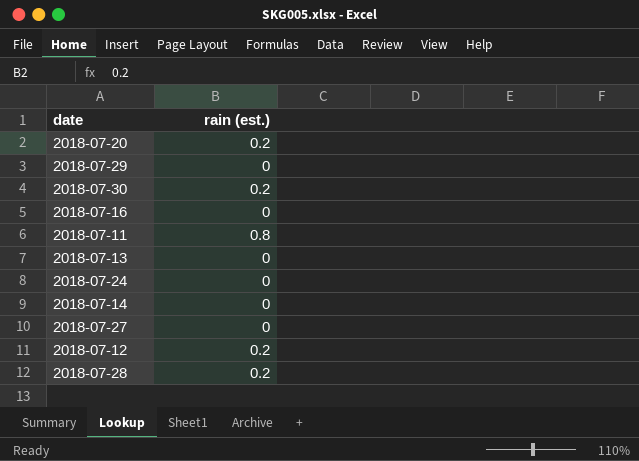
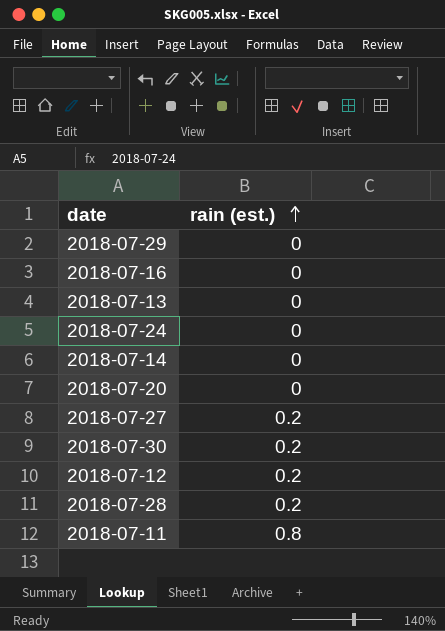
row order: none -> rain (est.) ascending
2018-07-20 | rain (est.): 0.2 -> 0
2018-07-27 | rain (est.): 0 -> 0.2

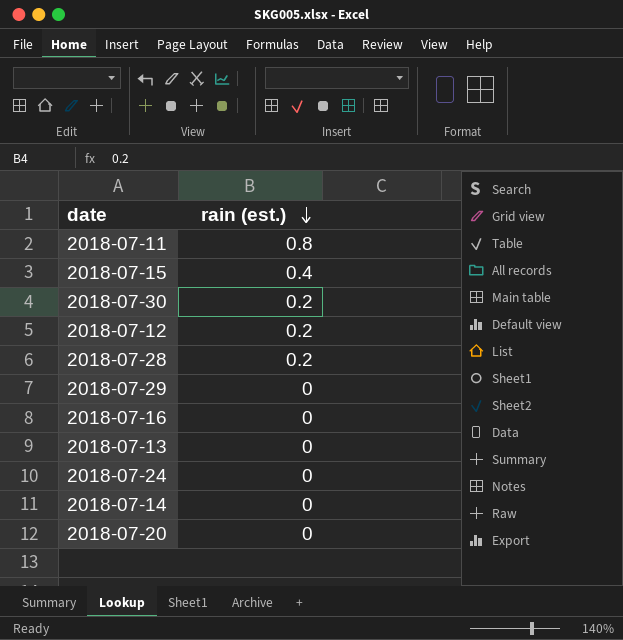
row order: rain (est.) ascending -> rain (est.) descending
row 2018-07-27: 0.2 -> none
row 2018-07-15: none -> 0.4

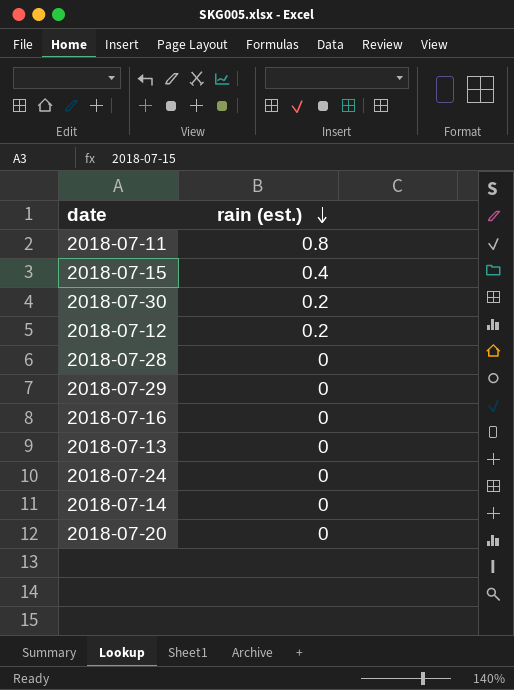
2018-07-28 | rain (est.): 0.2 -> 0

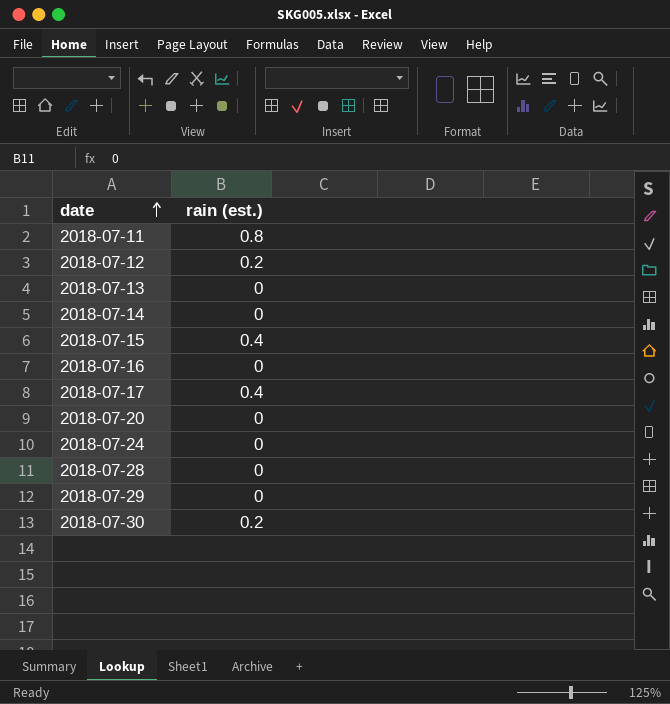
row order: rain (est.) descending -> date ascending
row 2018-07-17: none -> 0.4

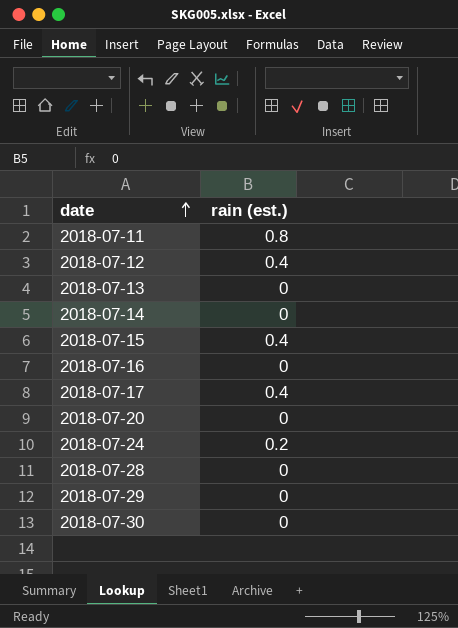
2018-07-12 | rain (est.): 0.2 -> 0.4
2018-07-24 | rain (est.): 0 -> 0.2
2018-07-30 | rain (est.): 0.2 -> 0

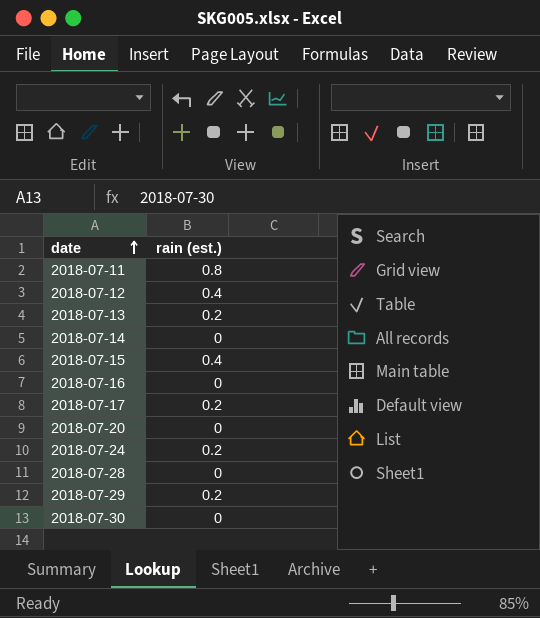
2018-07-13 | rain (est.): 0 -> 0.2
2018-07-17 | rain (est.): 0.4 -> 0.2
2018-07-29 | rain (est.): 0 -> 0.2

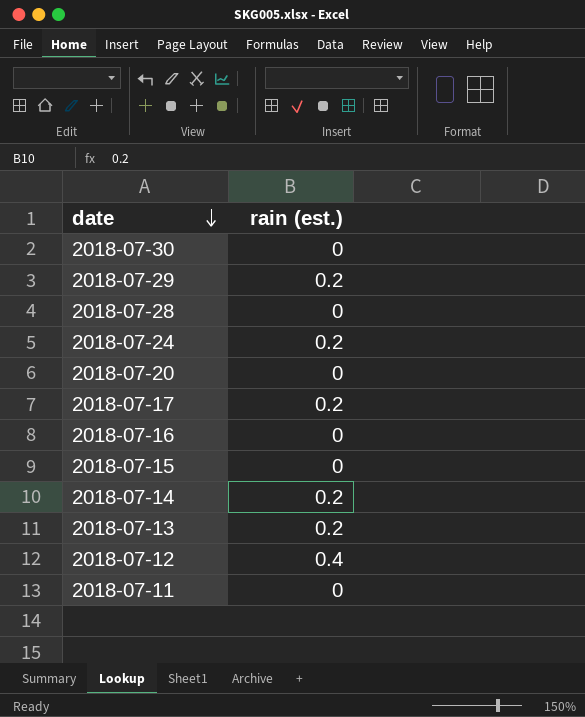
row order: date ascending -> date descending
2018-07-15 | rain (est.): 0.4 -> 0
2018-07-14 | rain (est.): 0 -> 0.2
2018-07-11 | rain (est.): 0.8 -> 0

